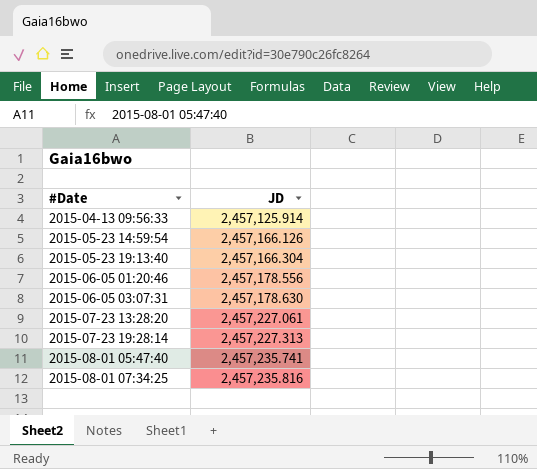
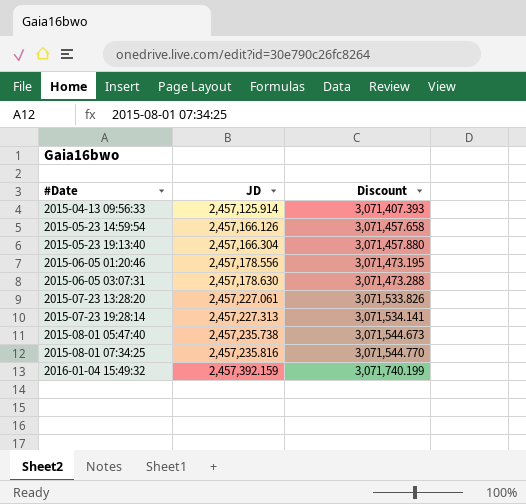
column Discount | formula: none -> [JD] * 1.25
2015-08-01 05:47:40 | JD: 2,457,235.741 -> 2,457,235.738
row 2016-01-04 15:49:32: none -> 2,457,392.159 | 3,071,740.199

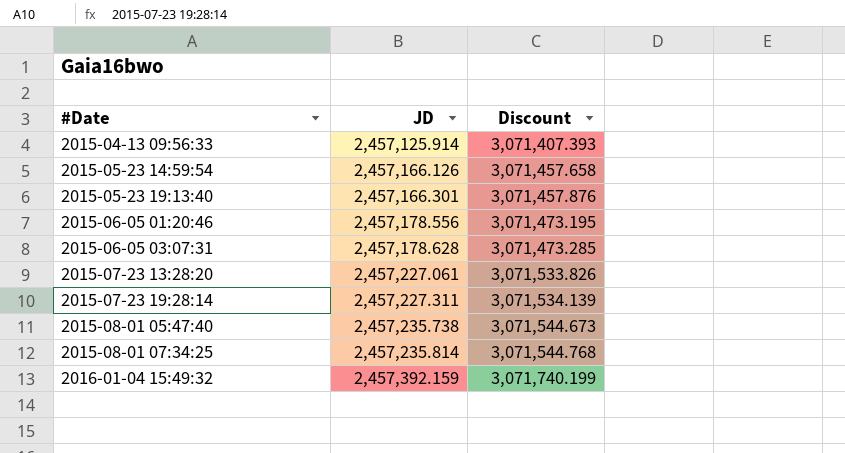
2015-05-23 19:13:40 | JD: 2,457,166.304 -> 2,457,166.301
2015-05-23 19:13:40 | Discount: 3,071,457.880 -> 3,071,457.876
2015-06-05 03:07:31 | JD: 2,457,178.630 -> 2,457,178.628
2015-06-05 03:07:31 | Discount: 3,071,473.288 -> 3,071,473.285
2015-07-23 19:28:14 | JD: 2,457,227.313 -> 2,457,227.311
2015-07-23 19:28:14 | Discount: 3,071,534.141 -> 3,071,534.139
2015-08-01 07:34:25 | JD: 2,457,235.816 -> 2,457,235.814
2015-08-01 07:34:25 | Discount: 3,071,544.770 -> 3,071,544.768

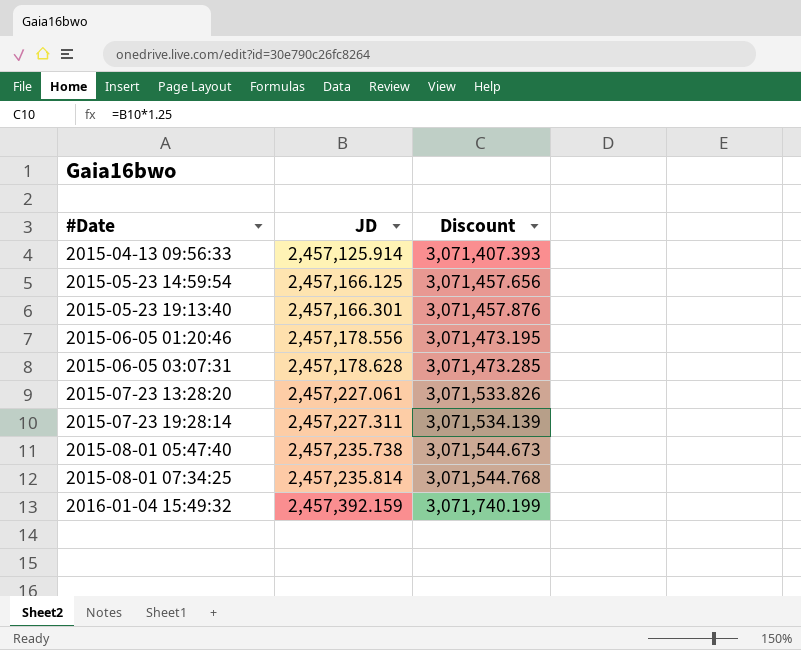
2015-05-23 14:59:54 | JD: 2,457,166.126 -> 2,457,166.125
2015-05-23 14:59:54 | Discount: 3,071,457.658 -> 3,071,457.656

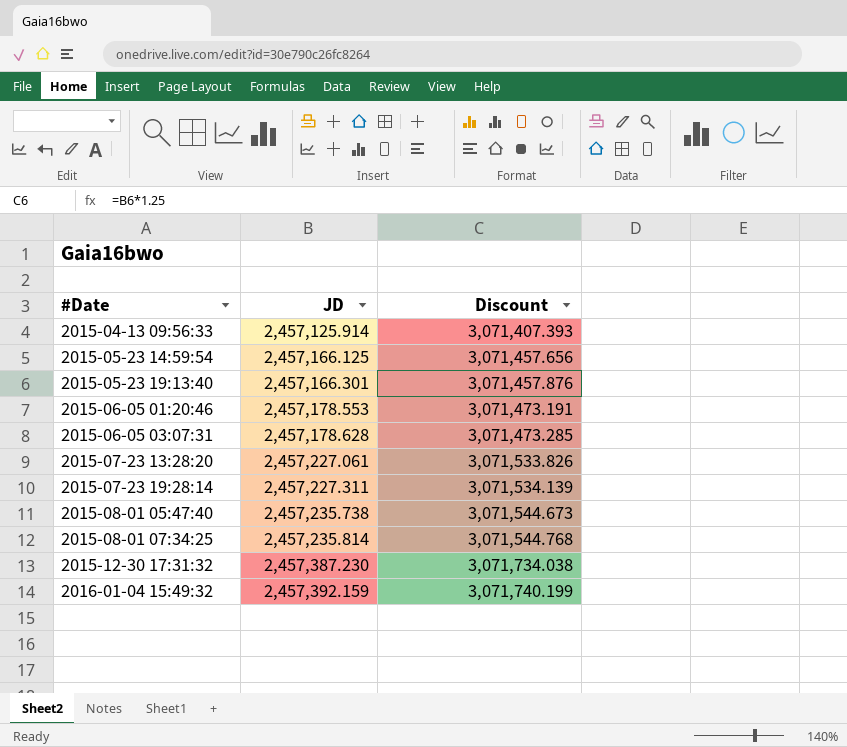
2015-06-05 01:20:46 | JD: 2,457,178.556 -> 2,457,178.553
2015-06-05 01:20:46 | Discount: 3,071,473.195 -> 3,071,473.191
row 2015-12-30 17:31:32: none -> 2,457,387.230 | 3,071,734.038

